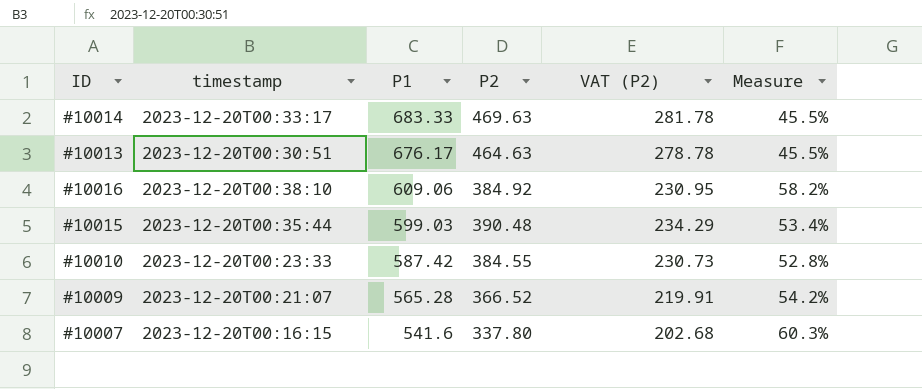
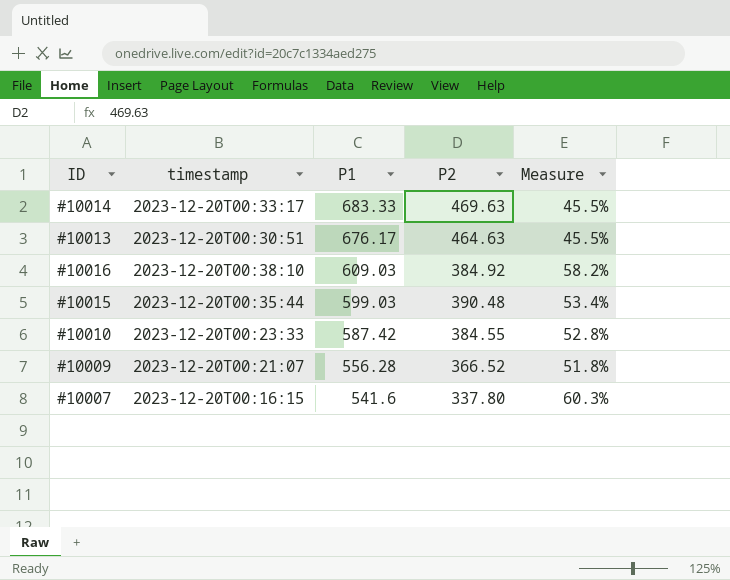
column VAT (P2) | formula: [P2] * 0.6 -> none
#10016 | P1: 609.06 -> 609.03
#10009 | P1: 565.28 -> 556.28
#10009 | Measure: 54.2% -> 51.8%

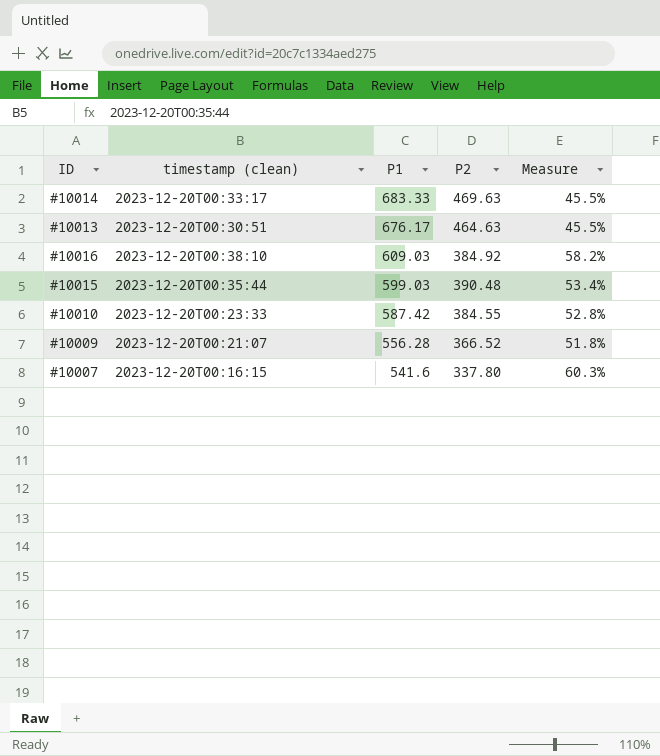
column name: timestamp -> timestamp (clean)

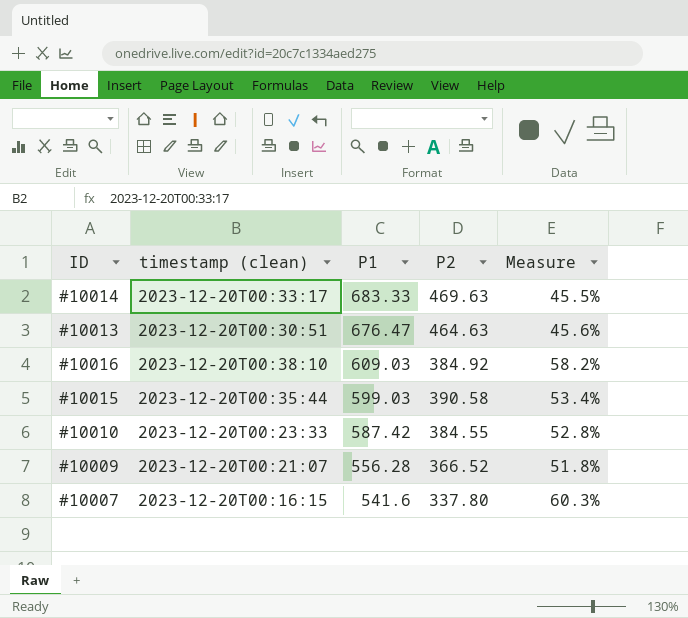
#10013 | P1: 676.17 -> 676.47
#10013 | Measure: 45.5% -> 45.6%
#10015 | P2: 390.48 -> 390.58

